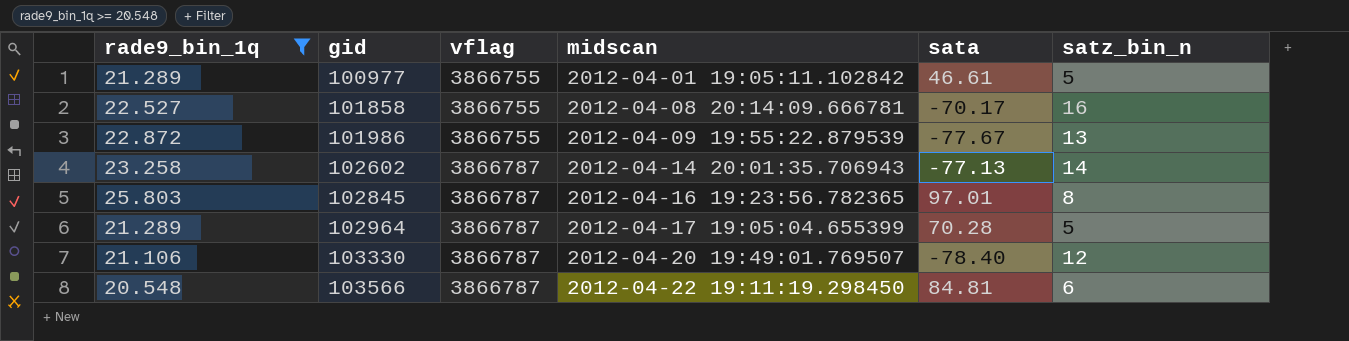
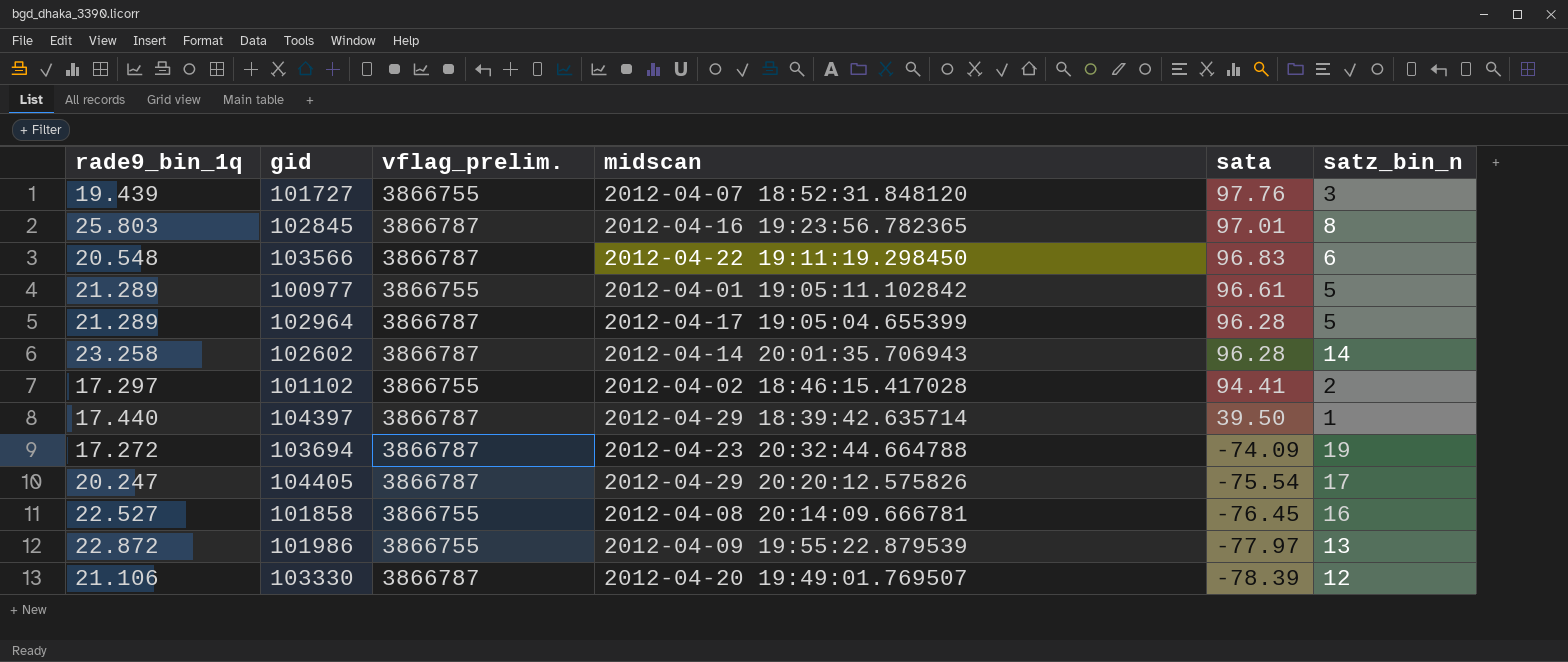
filter: rade9_bin_1q >= 20.548 -> none
row order: gid ascending -> sata descending
column name: vflag -> vflag_prelim.
103566 | sata: 84.81 -> 96.83
100977 | sata: 46.61 -> 96.61
102964 | sata: 70.28 -> 96.28
102602 | sata: -77.13 -> 96.28
101858 | sata: -70.17 -> -76.45
101986 | sata: -77.67 -> -77.97
103330 | sata: -78.40 -> -78.39

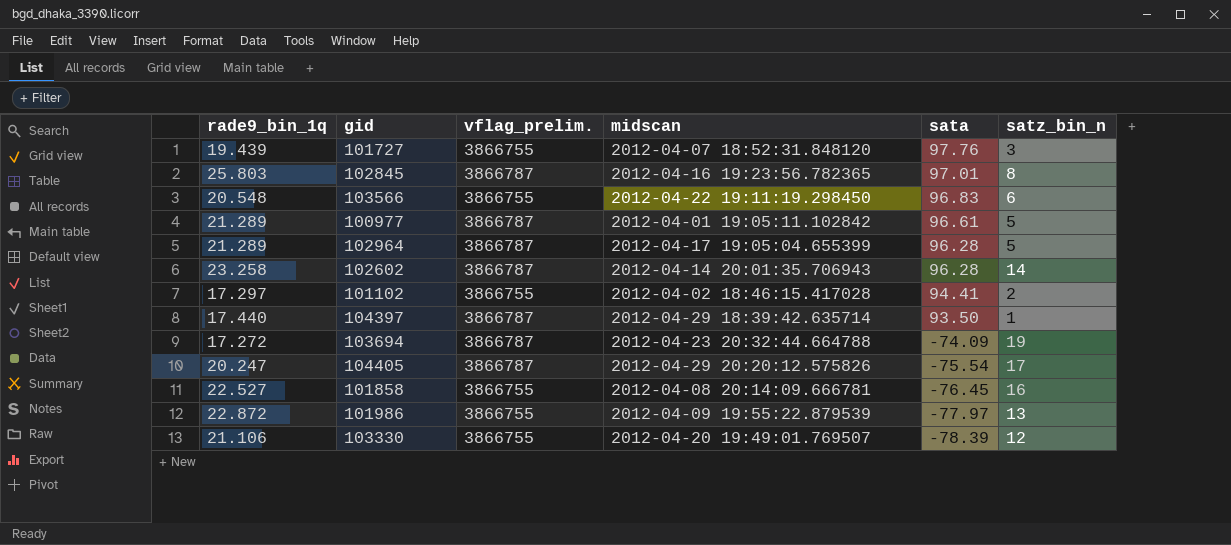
103566 | vflag_prelim.: 3866787 -> 3866755
100977 | vflag_prelim.: 3866755 -> 3866787
104397 | sata: 39.50 -> 93.50
103330 | vflag_prelim.: 3866787 -> 3866755

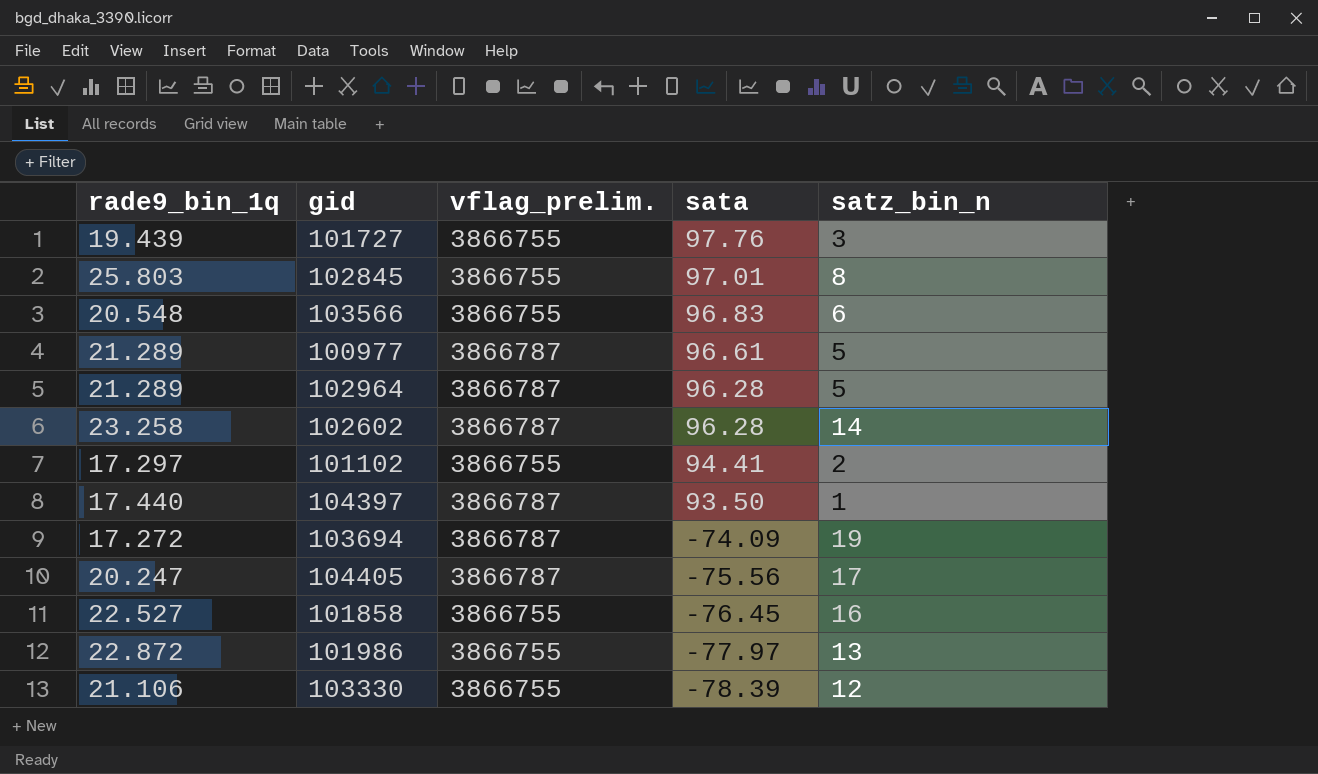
column midscan | position: 4 -> none
102845 | vflag_prelim.: 3866787 -> 3866755
104405 | sata: -75.54 -> -75.56

